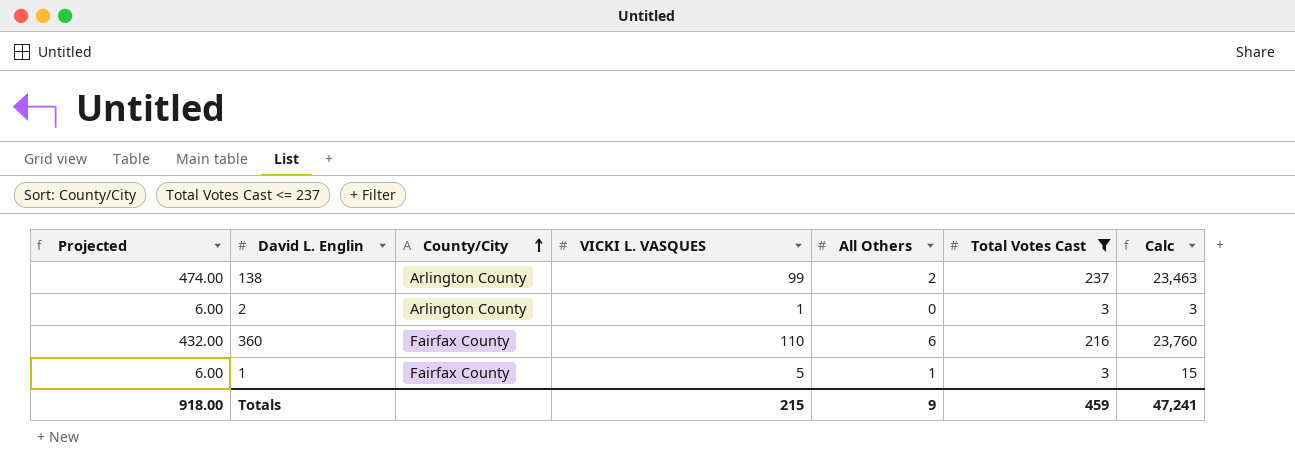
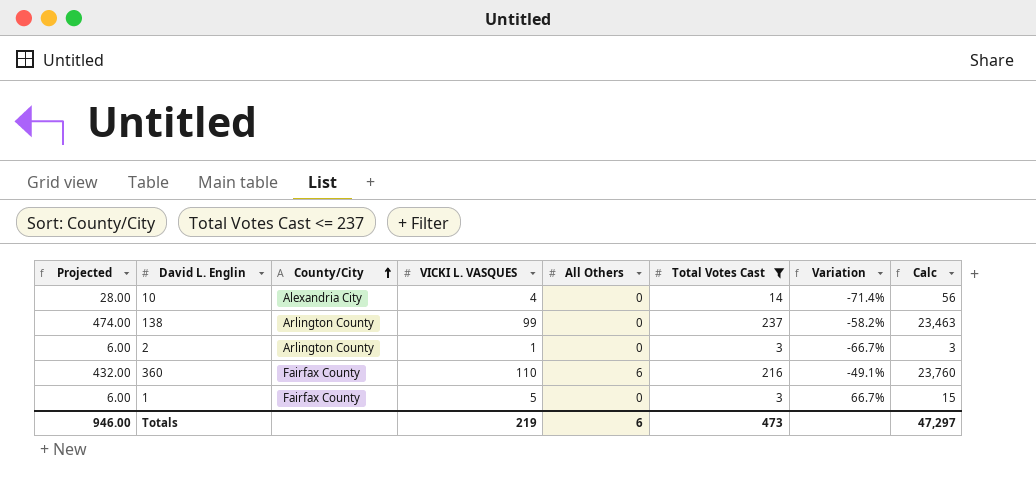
column Variation | formula: none -> ([VICKI L. VASQUES] - [Total Votes Cast]) / [Total Votes Cast]
row 10: none -> 28.00 | Alexandria City | 4 | 0 | 14 | -71.4% | 56
138 | All Others: 2 -> 0
1 | All Others: 1 -> 0
Totals | Projected: 918.00 -> 946.00
Totals | VICKI L. VASQUES: 215 -> 219
Totals | All Others: 9 -> 6
Totals | Total Votes Cast: 459 -> 473
Totals | Calc: 47,241 -> 47,297

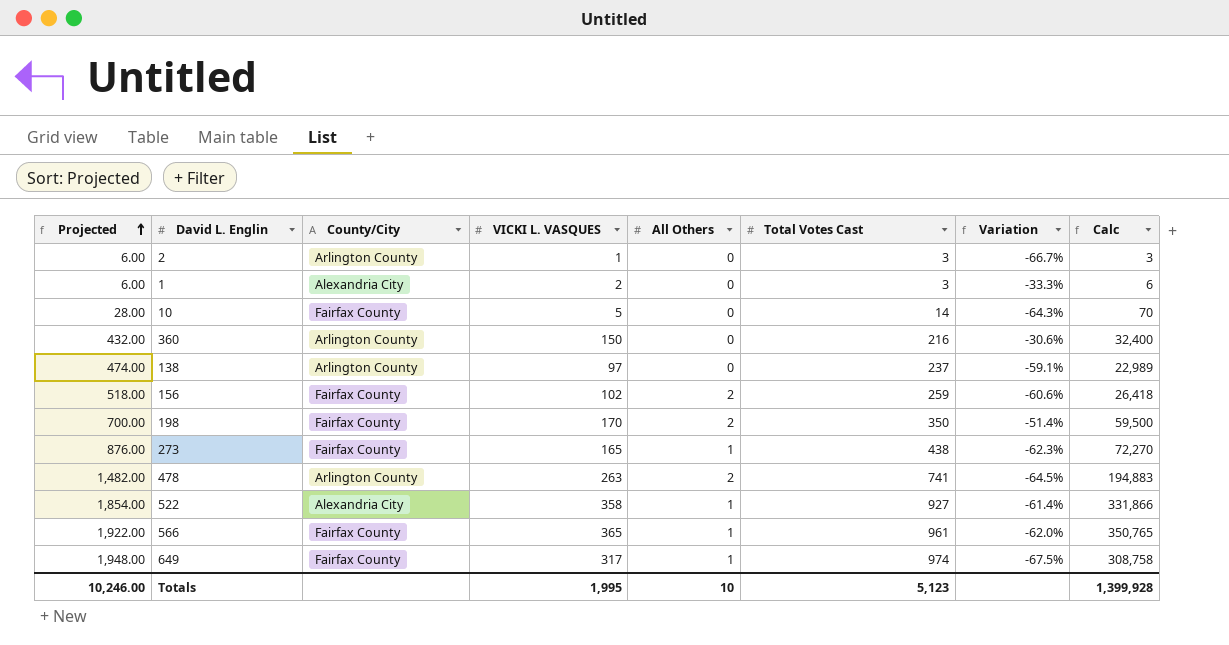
filter: Total Votes Cast <= 237 -> none
row order: County/City ascending -> Projected ascending
1 | County/City: Fairfax County -> Alexandria City
1 | VICKI L. VASQUES: 5 -> 2
1 | Variation: 66.7% -> -33.3%
1 | Calc: 15 -> 6
10 | County/City: Alexandria City -> Fairfax County
10 | VICKI L. VASQUES: 4 -> 5
10 | Variation: -71.4% -> -64.3%
10 | Calc: 56 -> 70
360 | County/City: Fairfax County -> Arlington County
360 | VICKI L. VASQUES: 110 -> 150
360 | All Others: 6 -> 0
360 | Variation: -49.1% -> -30.6%
360 | Calc: 23,760 -> 32,400
138 | VICKI L. VASQUES: 99 -> 97
138 | Variation: -58.2% -> -59.1%
138 | Calc: 23,463 -> 22,989
Totals | Projected: 946.00 -> 10,246.00
Totals | VICKI L. VASQUES: 219 -> 1,995
Totals | All Others: 6 -> 10
Totals | Total Votes Cast: 473 -> 5,123
Totals | Calc: 47,297 -> 1,399,928

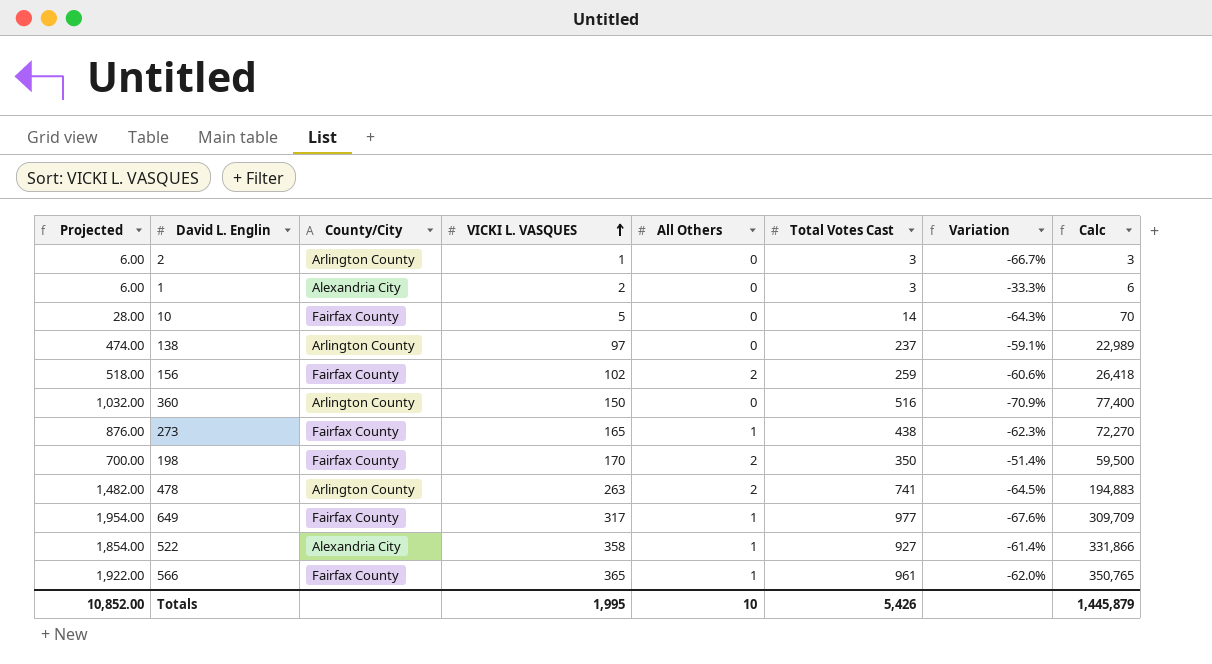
row order: Projected ascending -> VICKI L. VASQUES ascending
360 | Projected: 432.00 -> 1,032.00
360 | Total Votes Cast: 216 -> 516
360 | Variation: -30.6% -> -70.9%
360 | Calc: 32,400 -> 77,400
649 | Projected: 1,948.00 -> 1,954.00
649 | Total Votes Cast: 974 -> 977
649 | Variation: -67.5% -> -67.6%
649 | Calc: 308,758 -> 309,709
Totals | Projected: 10,246.00 -> 10,852.00
Totals | Total Votes Cast: 5,123 -> 5,426
Totals | Calc: 1,399,928 -> 1,445,879

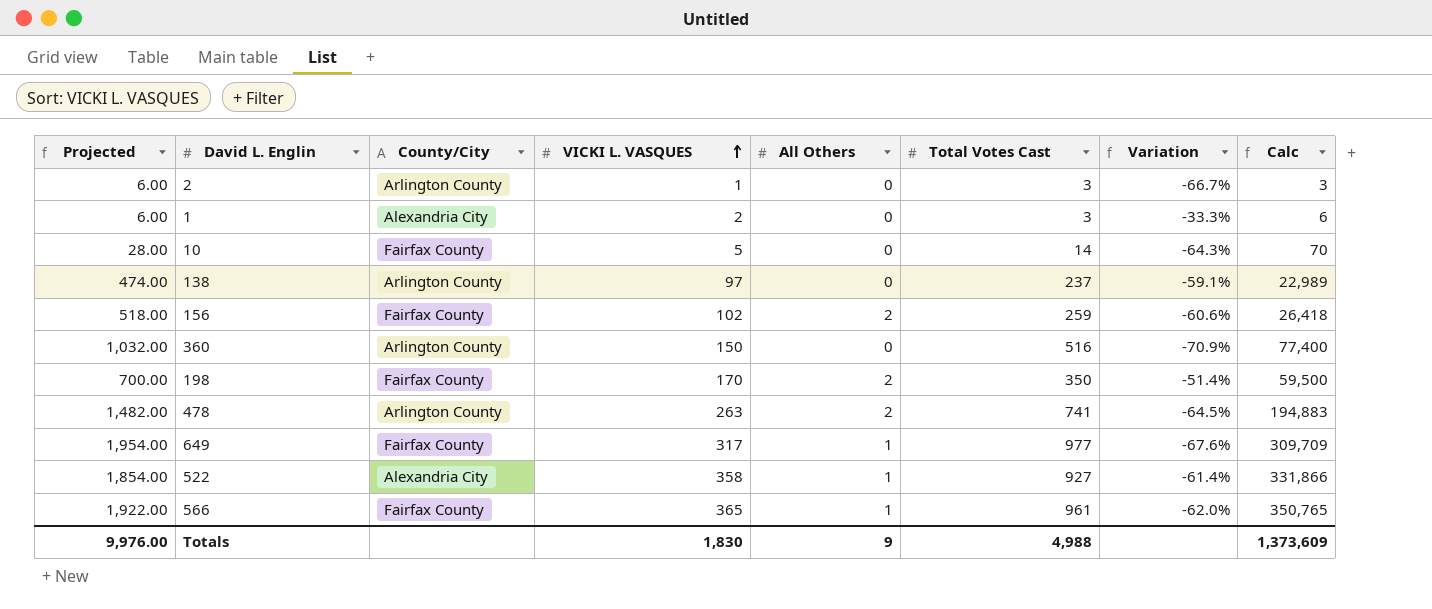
row 273: 876.00 | Fairfax County | 165 | 1 | 438 | -62.3% | 72,270 -> none
Totals | Projected: 10,852.00 -> 9,976.00
Totals | VICKI L. VASQUES: 1,995 -> 1,830
Totals | All Others: 10 -> 9
Totals | Total Votes Cast: 5,426 -> 4,988
Totals | Calc: 1,445,879 -> 1,373,609

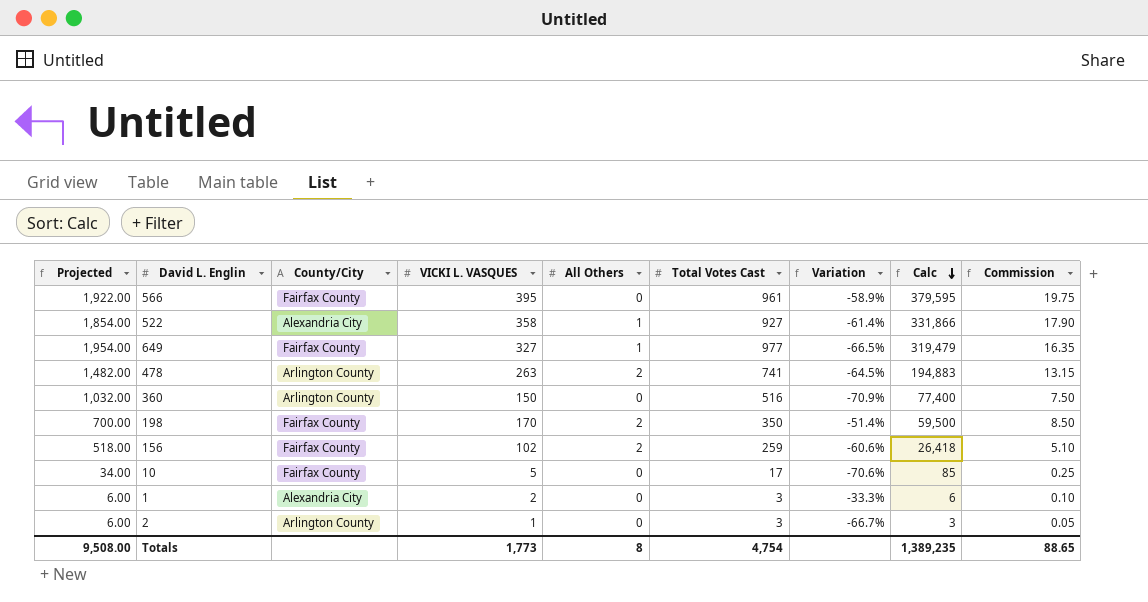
row order: VICKI L. VASQUES ascending -> Calc descending
column Commission | formula: none -> [VICKI L. VASQUES] * 0.05
row 138: 474.00 | Arlington County | 97 | 0 | 237 | -59.1% | 22,989 -> none
566 | VICKI L. VASQUES: 365 -> 395
566 | All Others: 1 -> 0
566 | Variation: -62.0% -> -58.9%
566 | Calc: 350,765 -> 379,595
649 | VICKI L. VASQUES: 317 -> 327
649 | Variation: -67.6% -> -66.5%
649 | Calc: 309,709 -> 319,479
10 | Projected: 28.00 -> 34.00
10 | Total Votes Cast: 14 -> 17
10 | Variation: -64.3% -> -70.6%
10 | Calc: 70 -> 85
Totals | Projected: 9,976.00 -> 9,508.00
Totals | VICKI L. VASQUES: 1,830 -> 1,773
Totals | All Others: 9 -> 8
Totals | Total Votes Cast: 4,988 -> 4,754
Totals | Calc: 1,373,609 -> 1,389,235

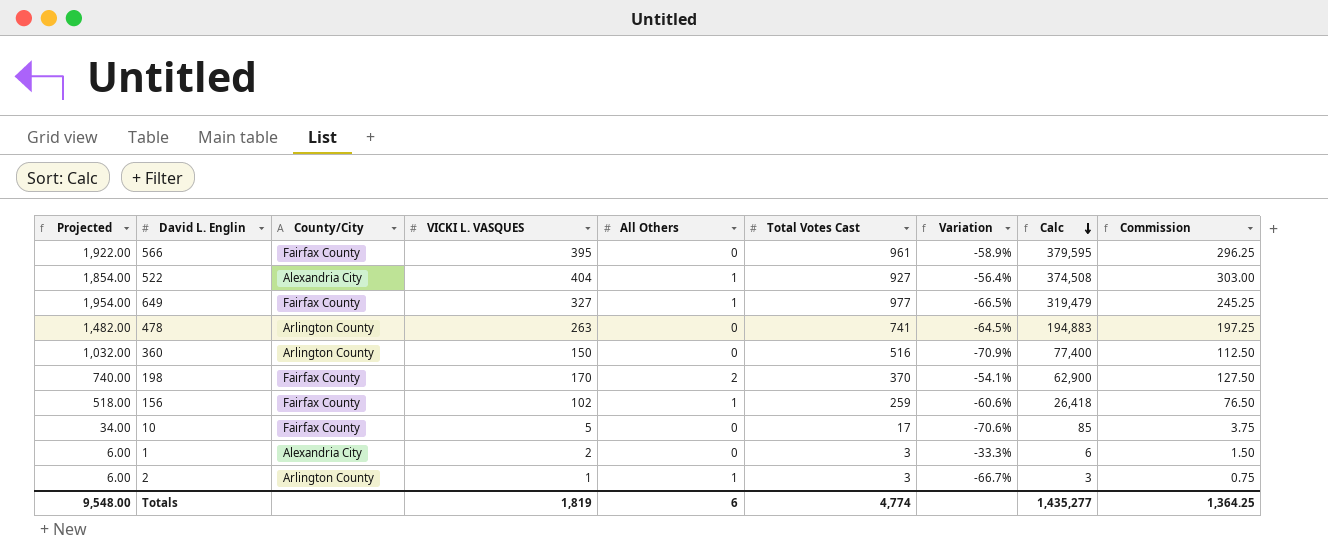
column Commission | formula: [VICKI L. VASQUES] * 0.05 -> [VICKI L. VASQUES] * 0.75
522 | VICKI L. VASQUES: 358 -> 404
522 | Variation: -61.4% -> -56.4%
522 | Calc: 331,866 -> 374,508
478 | All Others: 2 -> 0
198 | Projected: 700.00 -> 740.00
198 | Total Votes Cast: 350 -> 370
198 | Variation: -51.4% -> -54.1%
198 | Calc: 59,500 -> 62,900
156 | All Others: 2 -> 1
2 | All Others: 0 -> 1
Totals | Projected: 9,508.00 -> 9,548.00
Totals | VICKI L. VASQUES: 1,773 -> 1,819
Totals | All Others: 8 -> 6
Totals | Total Votes Cast: 4,754 -> 4,774
Totals | Calc: 1,389,235 -> 1,435,277
Totals | Commission: 88.65 -> 1,364.25

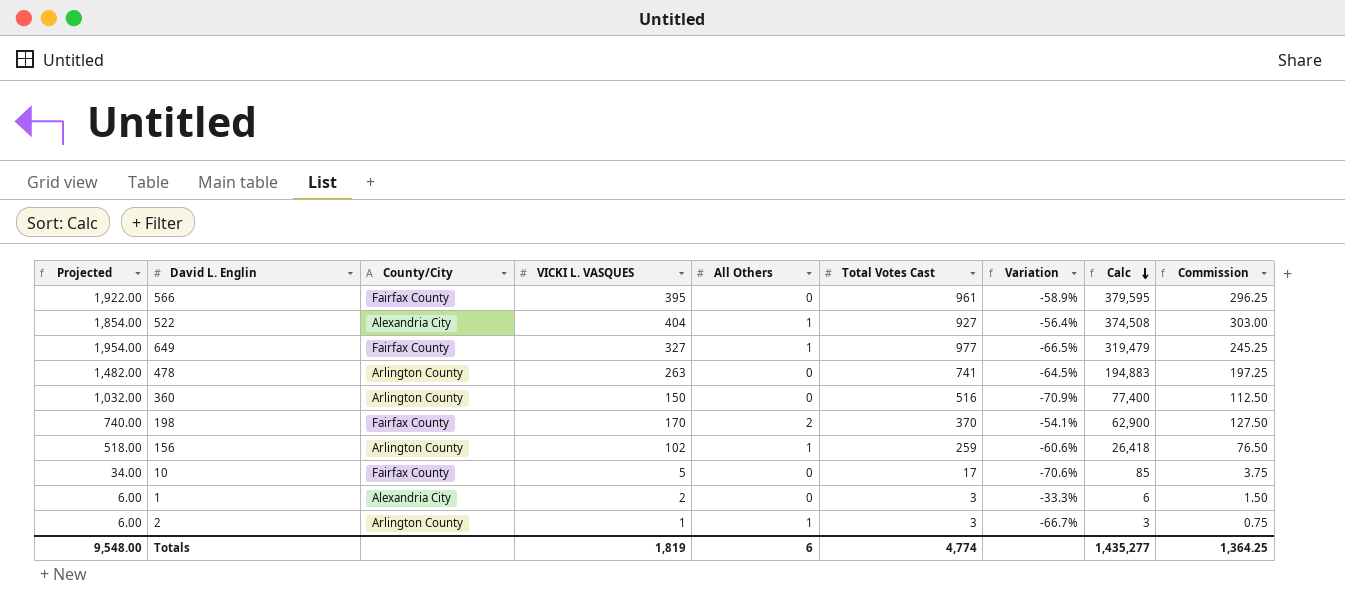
156 | County/City: Fairfax County -> Arlington County

